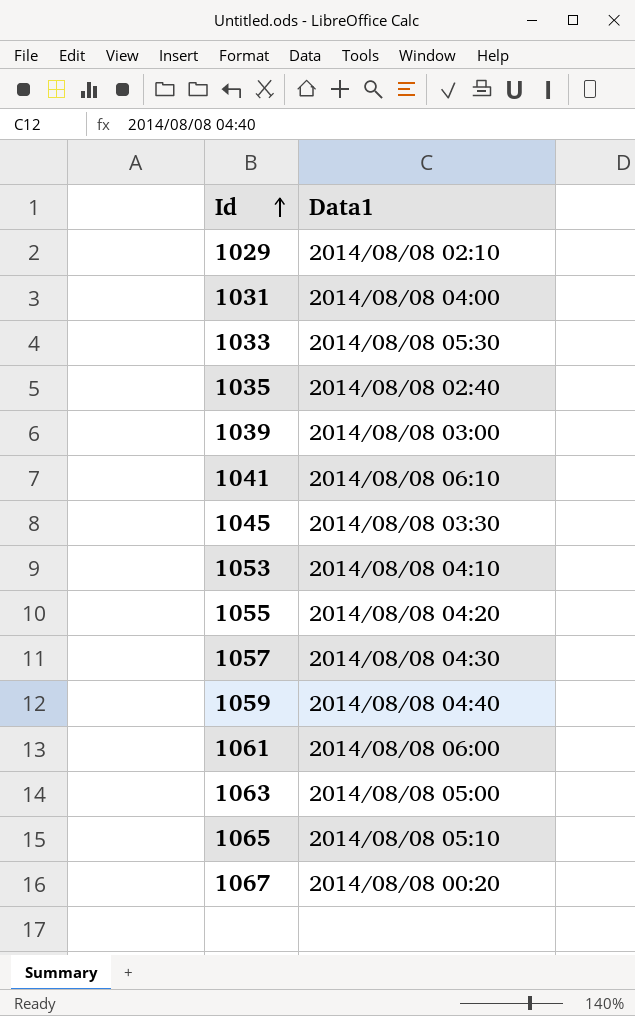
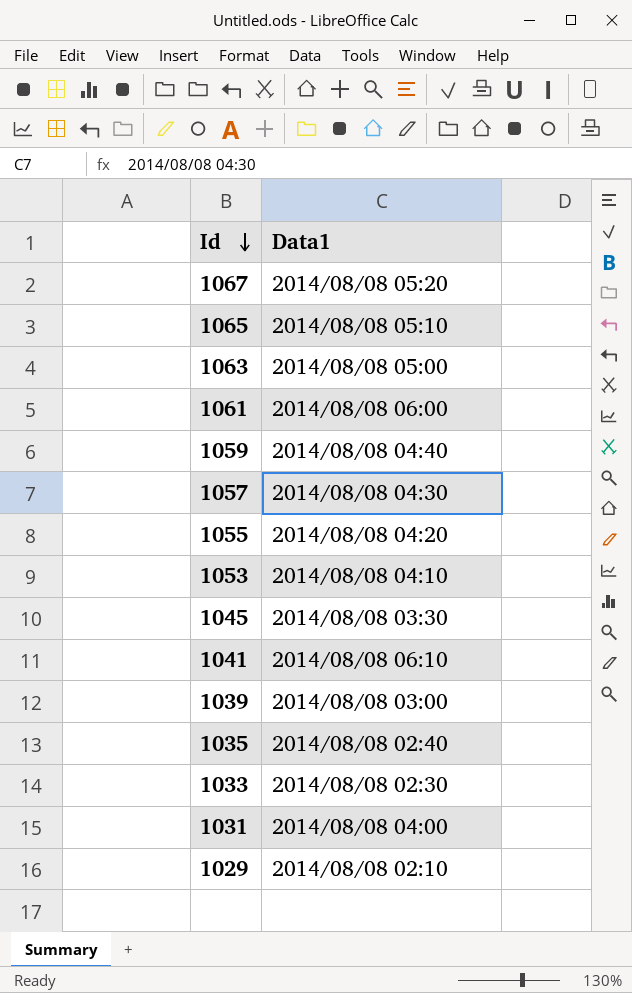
row order: Id ascending -> Id descending
1067 | Data1: 2014/08/08 00:20 -> 2014/08/08 05:20
1033 | Data1: 2014/08/08 05:30 -> 2014/08/08 02:30

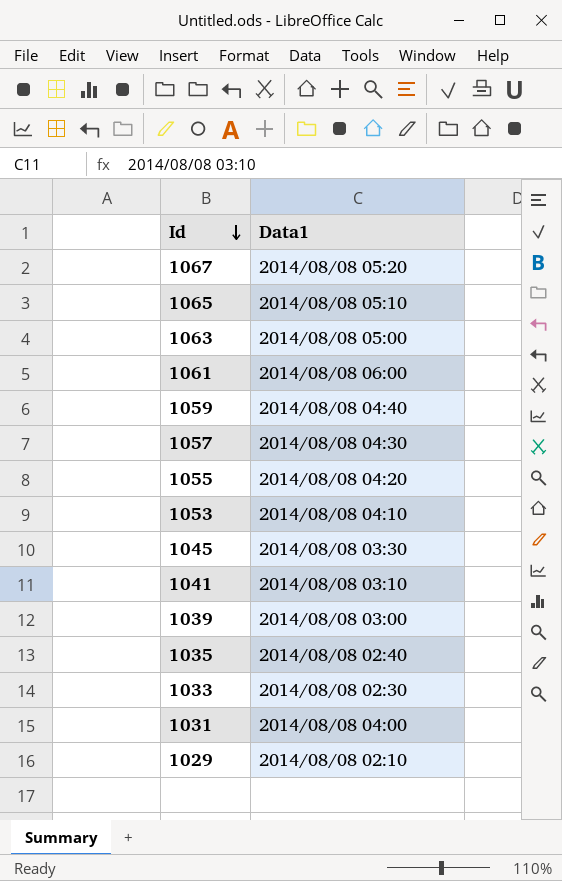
1041 | Data1: 2014/08/08 06:10 -> 2014/08/08 03:10

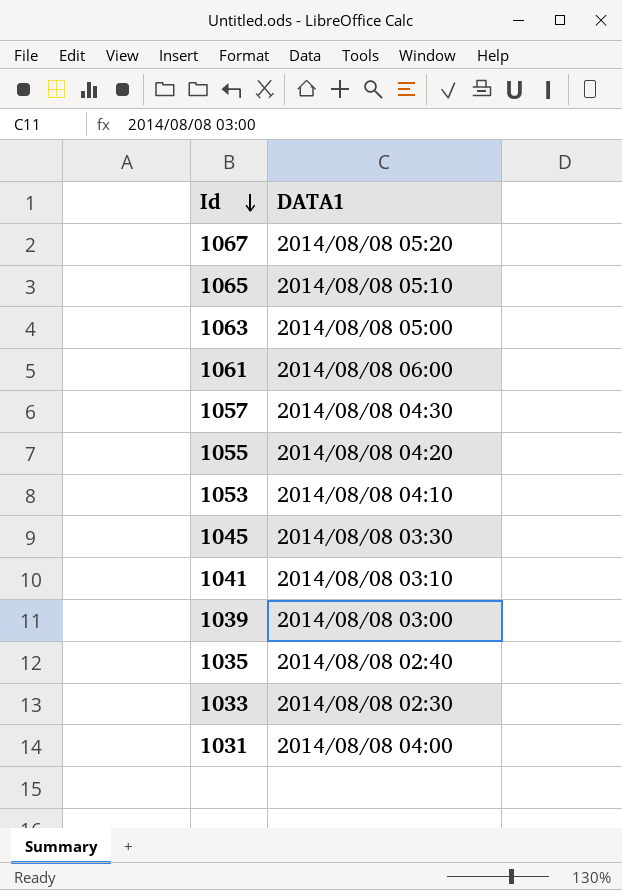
column name: Data1 -> DATA1
row 1059: 2014/08/08 04:40 -> none
row 1029: 2014/08/08 02:10 -> none

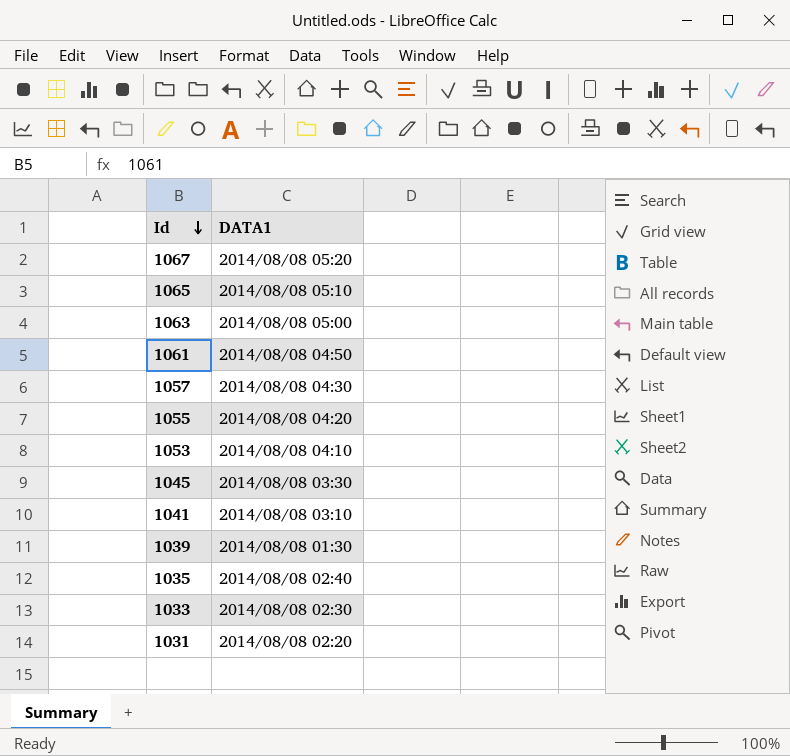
1061 | DATA1: 2014/08/08 06:00 -> 2014/08/08 04:50
1039 | DATA1: 2014/08/08 03:00 -> 2014/08/08 01:30
1031 | DATA1: 2014/08/08 04:00 -> 2014/08/08 02:20

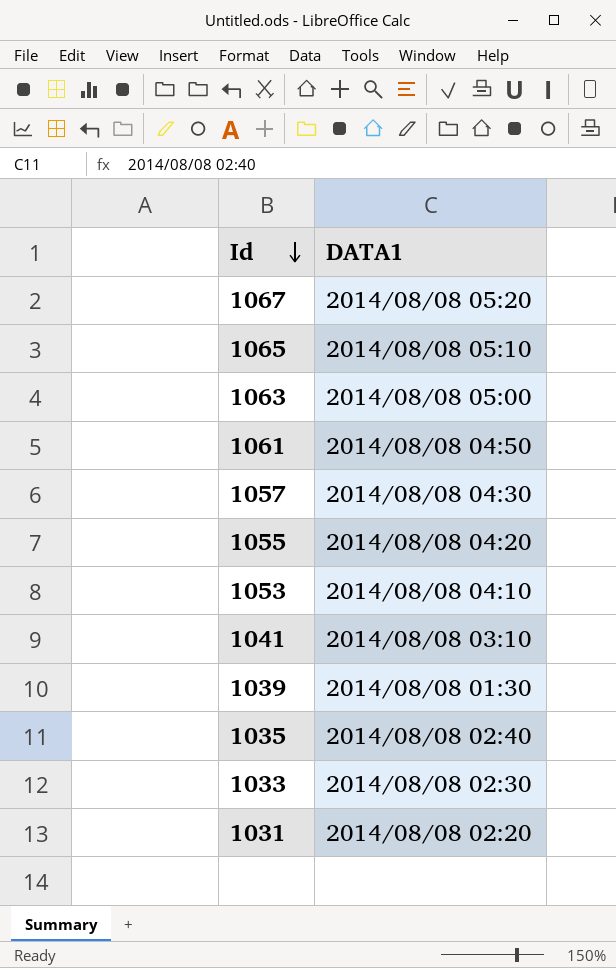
row 1045: 2014/08/08 03:30 -> none

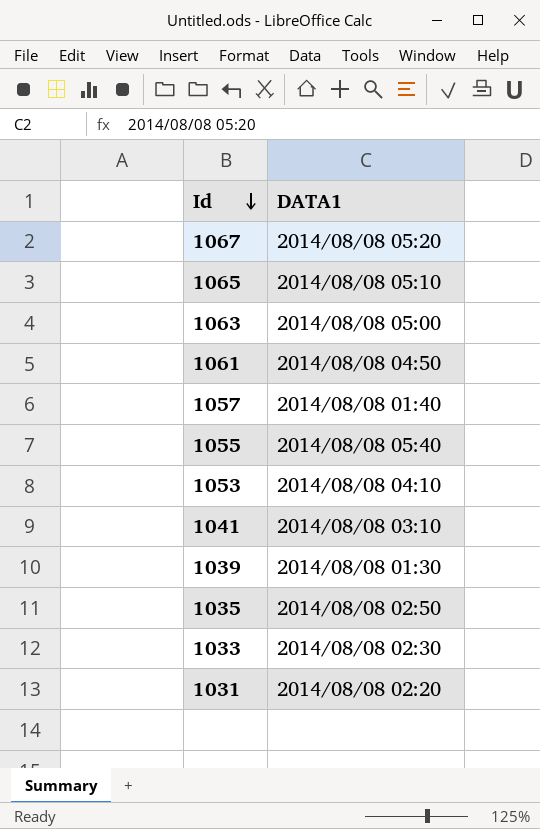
1057 | DATA1: 2014/08/08 04:30 -> 2014/08/08 01:40
1055 | DATA1: 2014/08/08 04:20 -> 2014/08/08 05:40
1035 | DATA1: 2014/08/08 02:40 -> 2014/08/08 02:50

